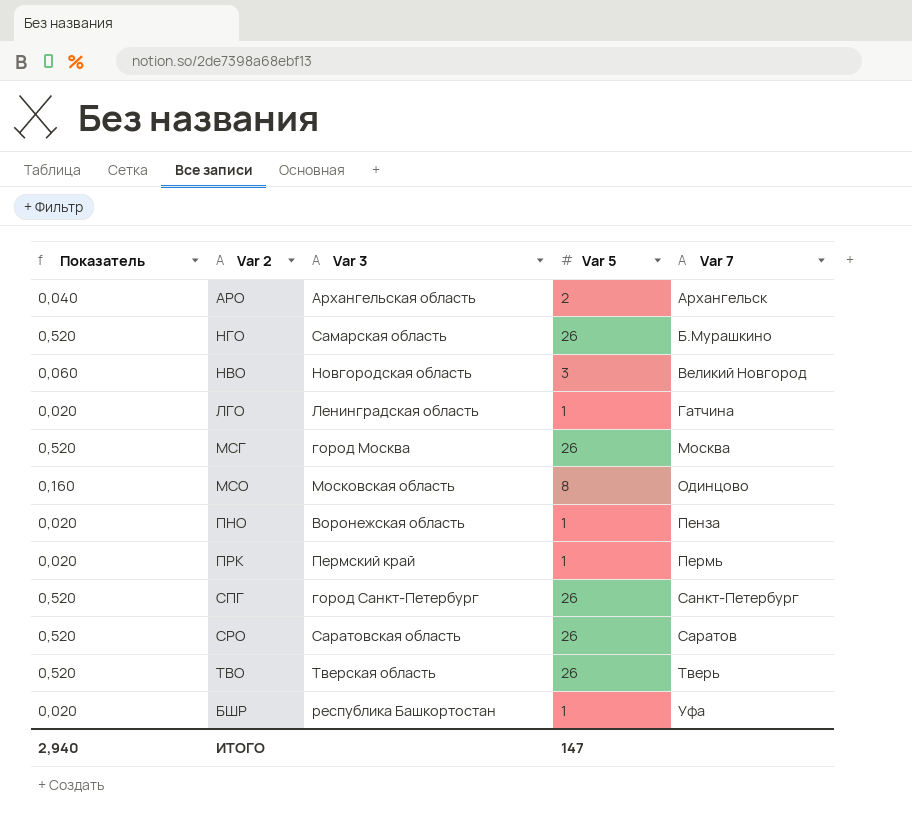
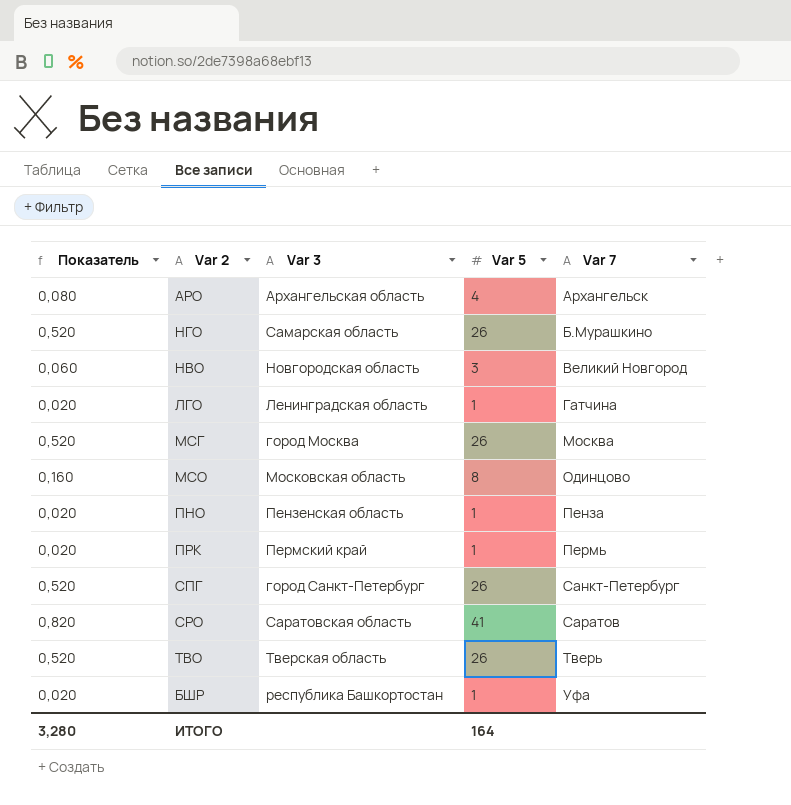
АРО | Показатель: 0,040 -> 0,080
АРО | Var 5: 2 -> 4
ПНО | Var 3: Воронежская область -> Пензенская область
СРО | Показатель: 0,520 -> 0,820
СРО | Var 5: 26 -> 41
ИТОГО | Показатель: 2,940 -> 3,280
ИТОГО | Var 5: 147 -> 164

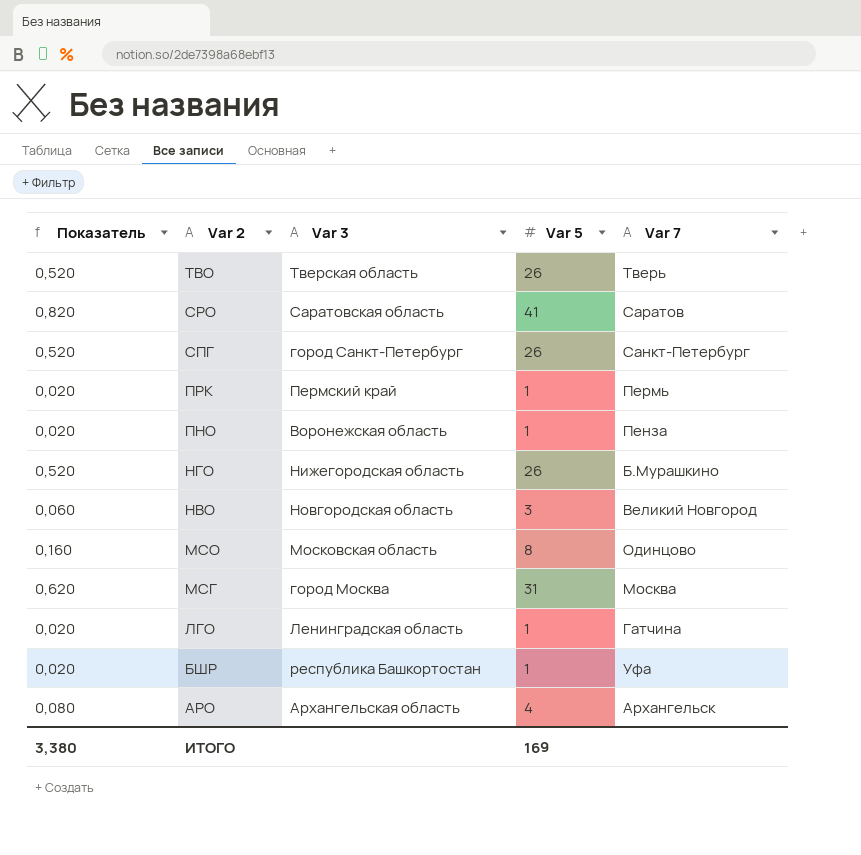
row order: Var 7 ascending -> Var 2 descending
ПНО | Var 3: Пензенская область -> Воронежская область
НГО | Var 3: Самарская область -> Нижегородская область
МСГ | Показатель: 0,520 -> 0,620
МСГ | Var 5: 26 -> 31
ИТОГО | Показатель: 3,280 -> 3,380
ИТОГО | Var 5: 164 -> 169

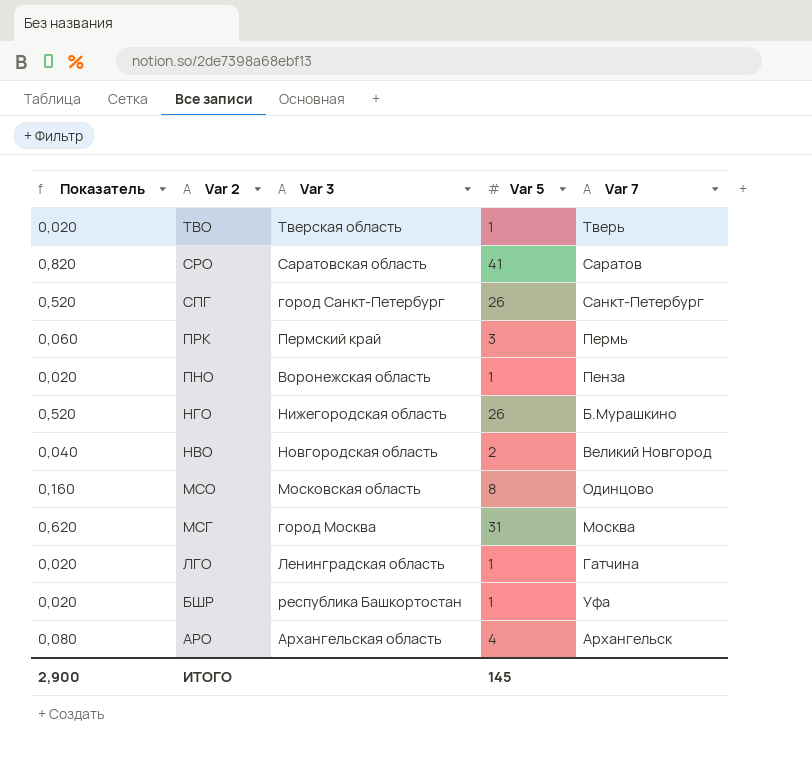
ТВО | Показатель: 0,520 -> 0,020
ТВО | Var 5: 26 -> 1
ПРК | Показатель: 0,020 -> 0,060
ПРК | Var 5: 1 -> 3
НВО | Показатель: 0,060 -> 0,040
НВО | Var 5: 3 -> 2
ИТОГО | Показатель: 3,380 -> 2,900
ИТОГО | Var 5: 169 -> 145

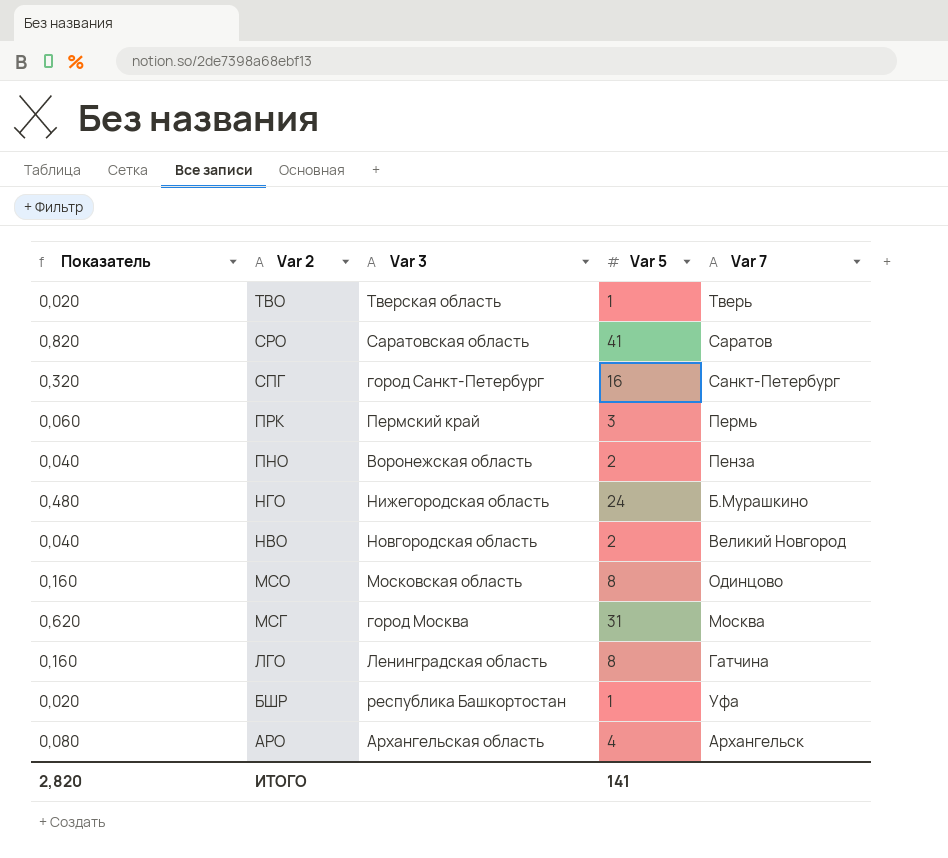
СПГ | Показатель: 0,520 -> 0,320
СПГ | Var 5: 26 -> 16
ПНО | Показатель: 0,020 -> 0,040
ПНО | Var 5: 1 -> 2
НГО | Показатель: 0,520 -> 0,480
НГО | Var 5: 26 -> 24
ЛГО | Показатель: 0,020 -> 0,160
ЛГО | Var 5: 1 -> 8
ИТОГО | Показатель: 2,900 -> 2,820
ИТОГО | Var 5: 145 -> 141

